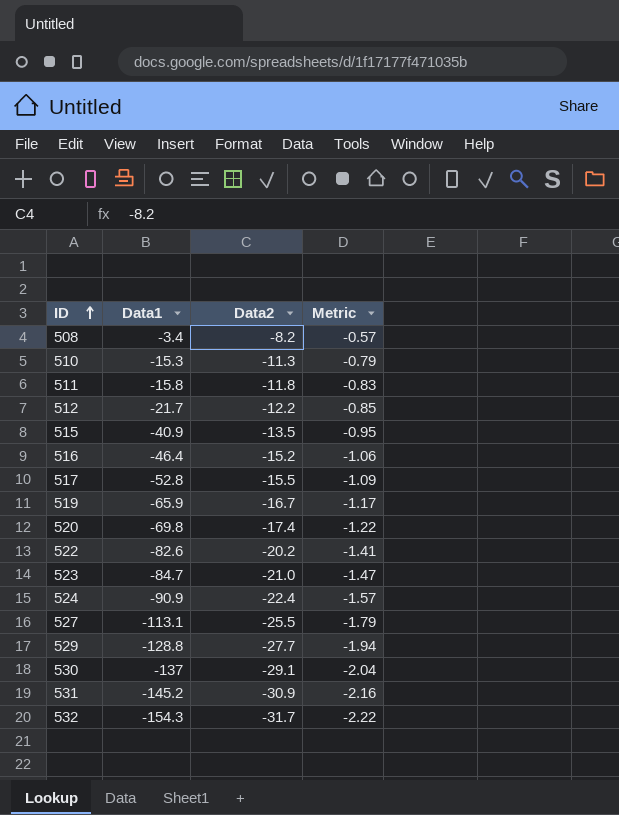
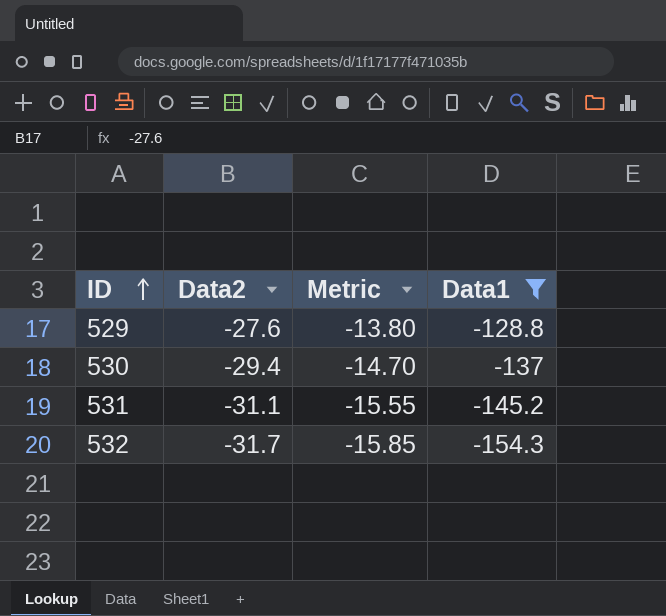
filter: none -> Data1 <= -128.8
column Metric | formula: [Data2] * 0.07 -> [Data2] * 0.5
column Data1 | position: 2 -> 4
529 | Data2: -27.7 -> -27.6
530 | Data2: -29.1 -> -29.4
531 | Data2: -30.9 -> -31.1

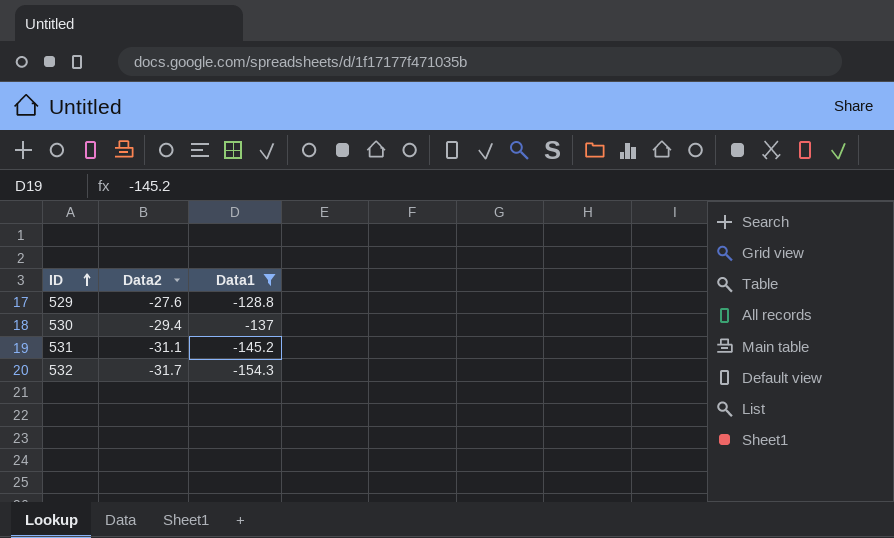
column Metric | formula: [Data2] * 0.5 -> none

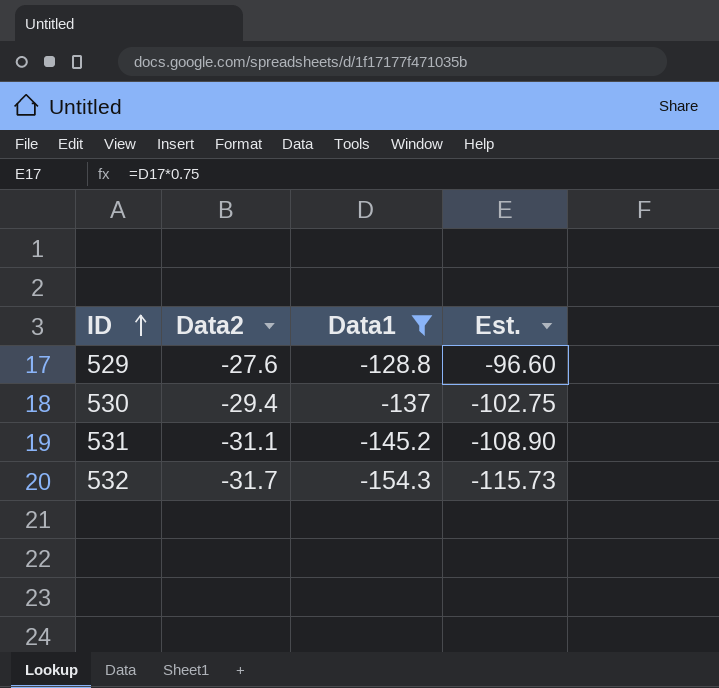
column Est. | formula: none -> [Data1] * 0.75

